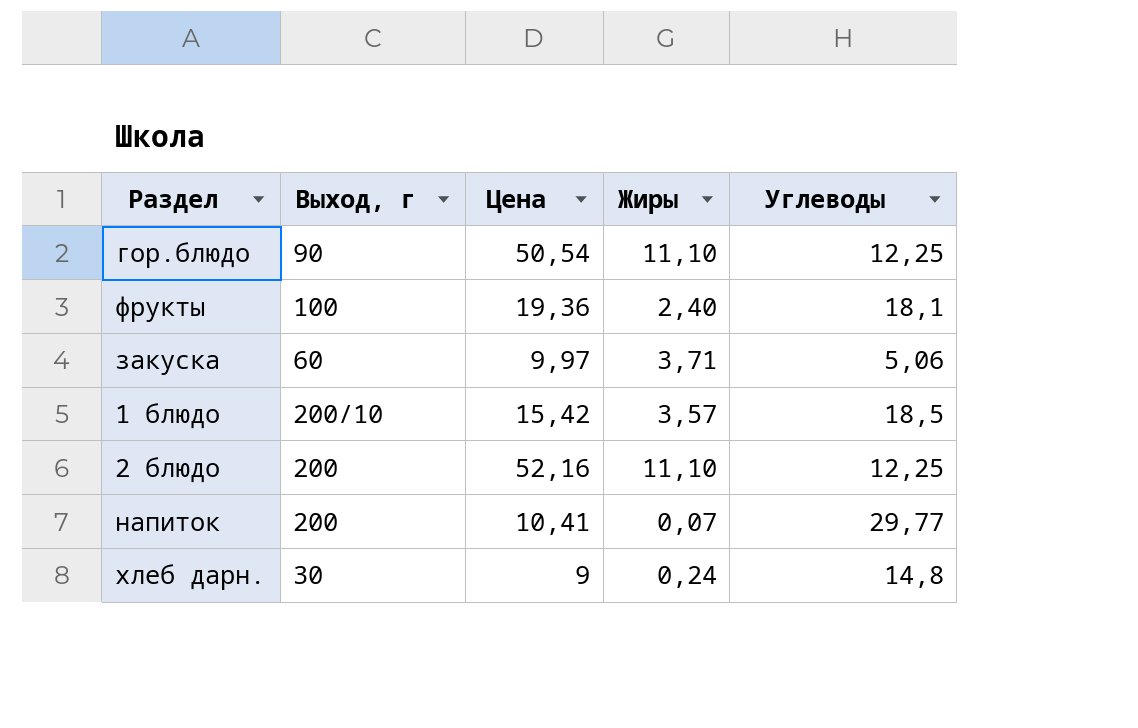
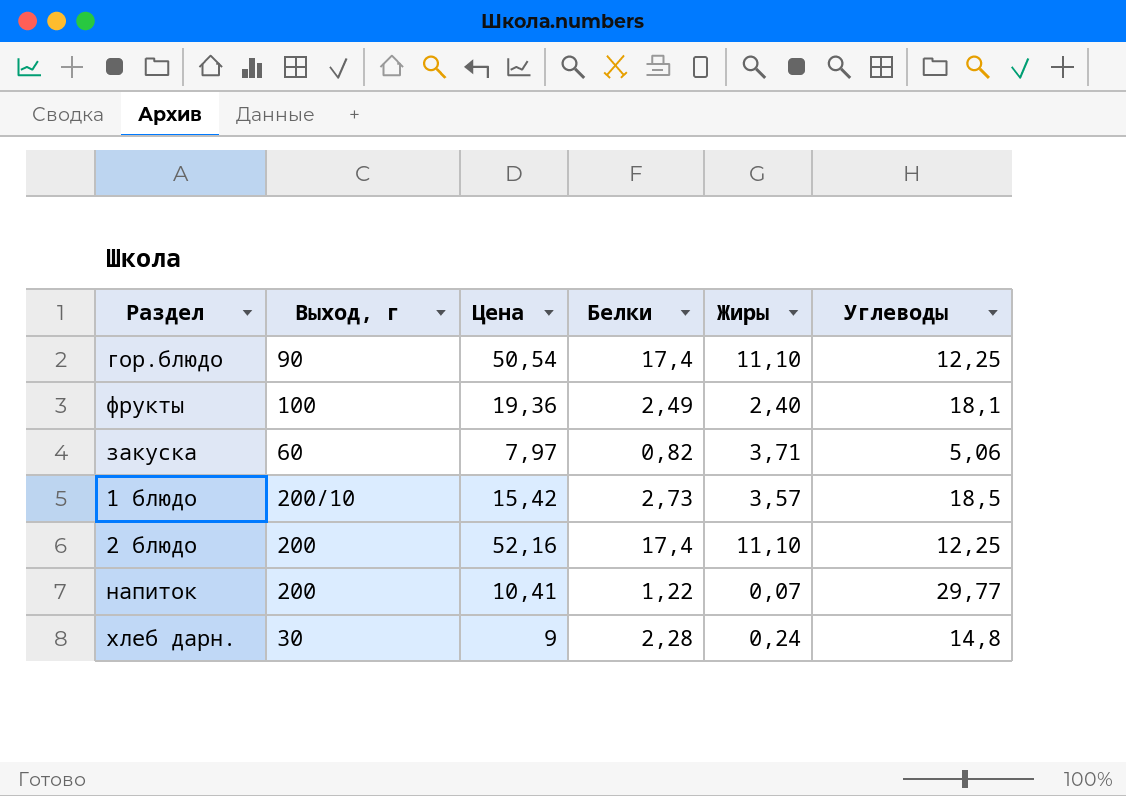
column Белки | position: none -> 4
закуска | Цена: 9,97 -> 7,97

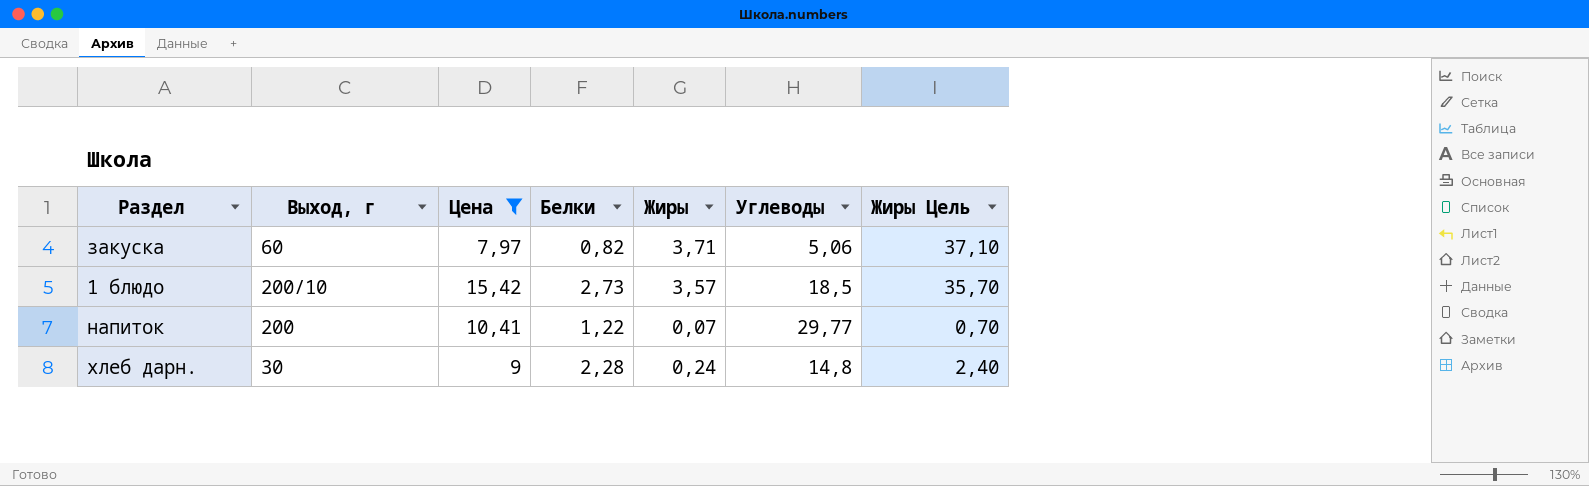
filter: none -> Цена <= 15,42
column Жиры Цель | formula: none -> [Жиры] * 10

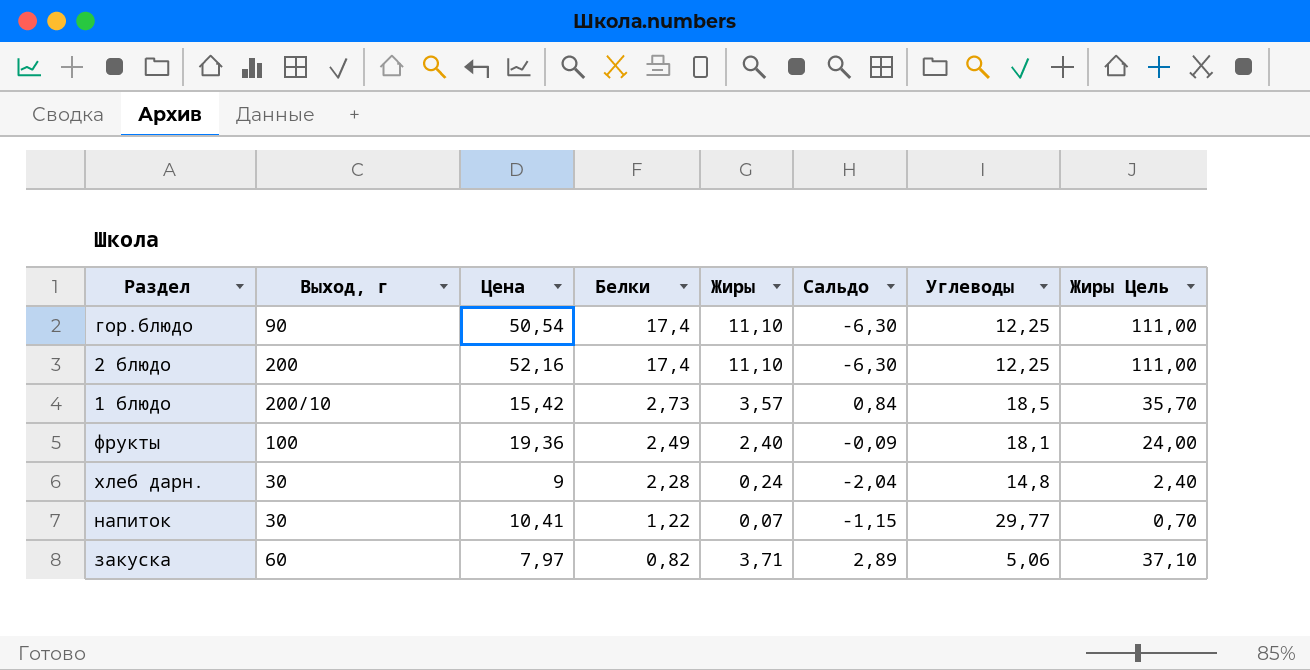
filter: Цена <= 15,42 -> none
row order: none -> Белки descending
column Сальдо | formula: none -> [Жиры] - [Белки]
напиток | Выход, г: 200 -> 30

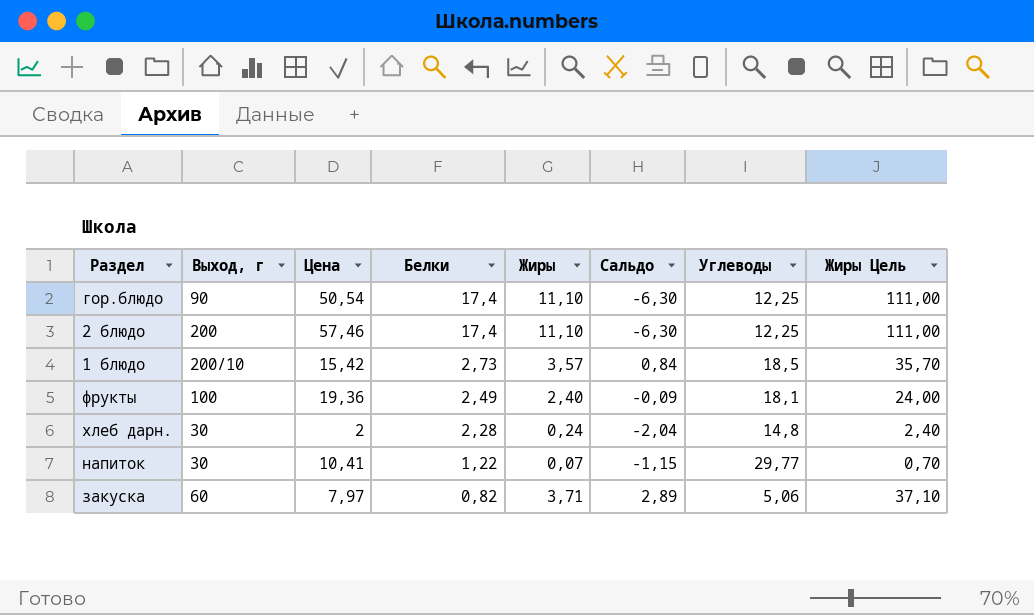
2 блюдо | Цена: 52,16 -> 57,46
хлеб дарн. | Цена: 9 -> 2

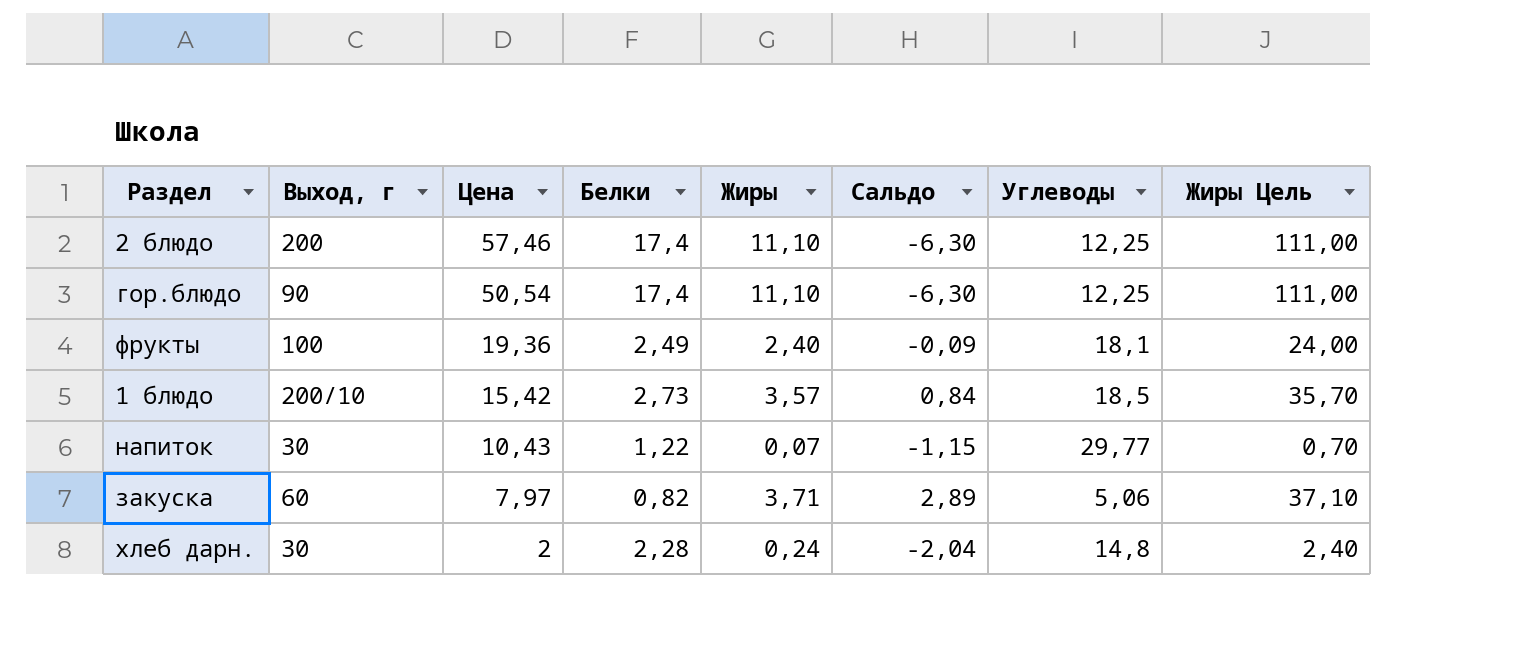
row order: Белки descending -> Цена descending
напиток | Цена: 10,41 -> 10,43

